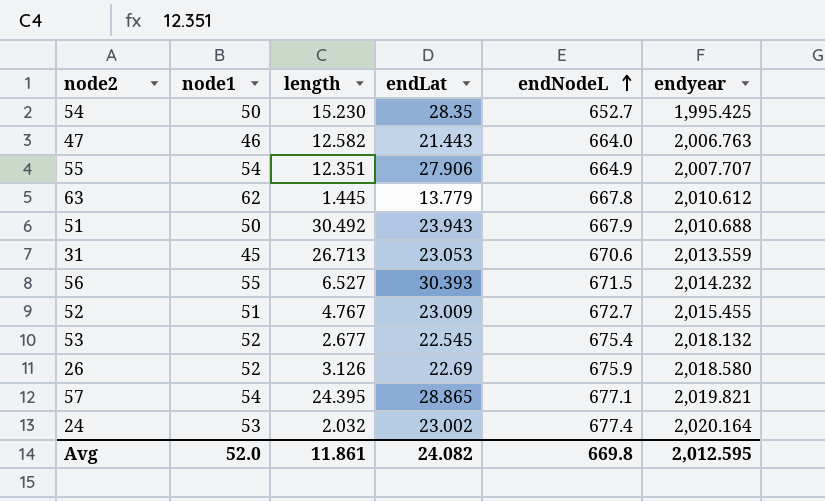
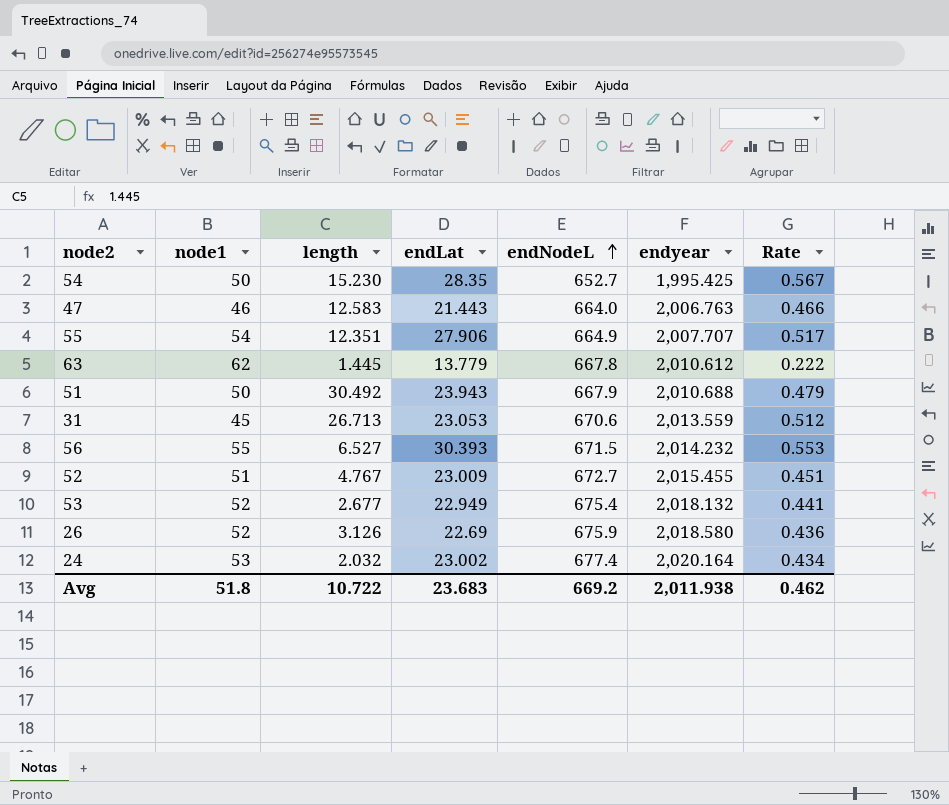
column Rate | formula: none -> [endLat] / [node1]
row 57: 54 | 24.395 | 28.865 | 677.1 | 2,019.821 -> none
47 | length: 12.582 -> 12.583
53 | endLat: 22.545 -> 22.949
Avg | node1: 52.0 -> 51.8
Avg | length: 11.861 -> 10.722
Avg | endLat: 24.082 -> 23.683
Avg | endNodeL: 669.8 -> 669.2
Avg | endyear: 2,012.595 -> 2,011.938

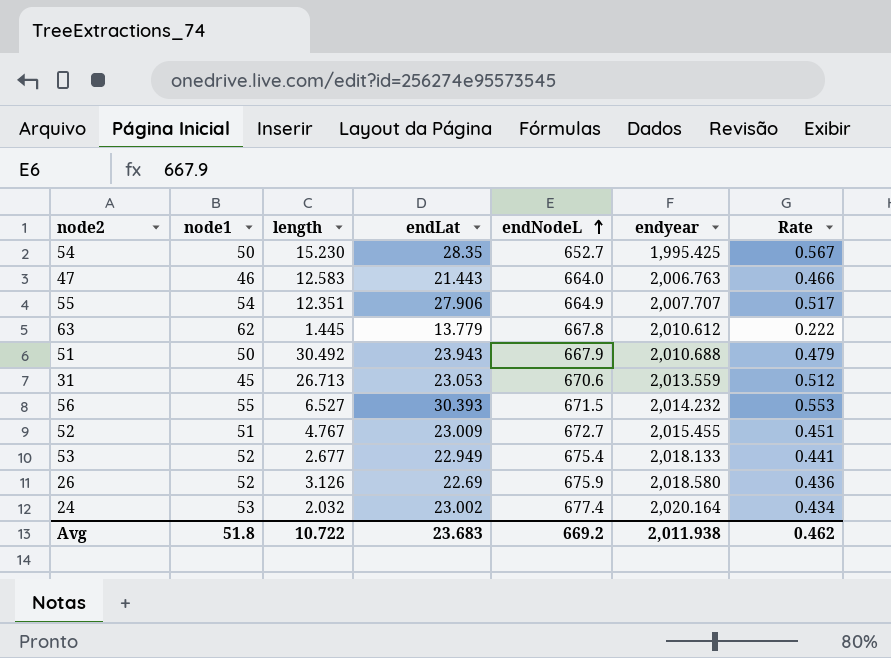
53 | endyear: 2,018.132 -> 2,018.133

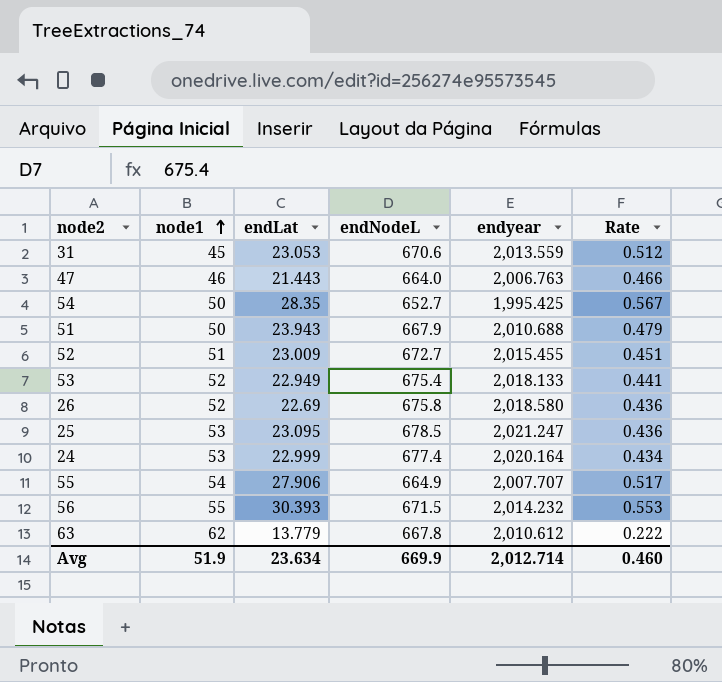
row order: endNodeL ascending -> node1 ascending
column length | position: 3 -> none
26 | endNodeL: 675.9 -> 675.8
row 25: none -> 53 | 23.095 | 678.5 | 2,021.247 | 0.436
24 | endLat: 23.002 -> 22.999
Avg | node1: 51.8 -> 51.9
Avg | endLat: 23.683 -> 23.634
Avg | endNodeL: 669.2 -> 669.9
Avg | endyear: 2,011.938 -> 2,012.714
Avg | Rate: 0.462 -> 0.460

